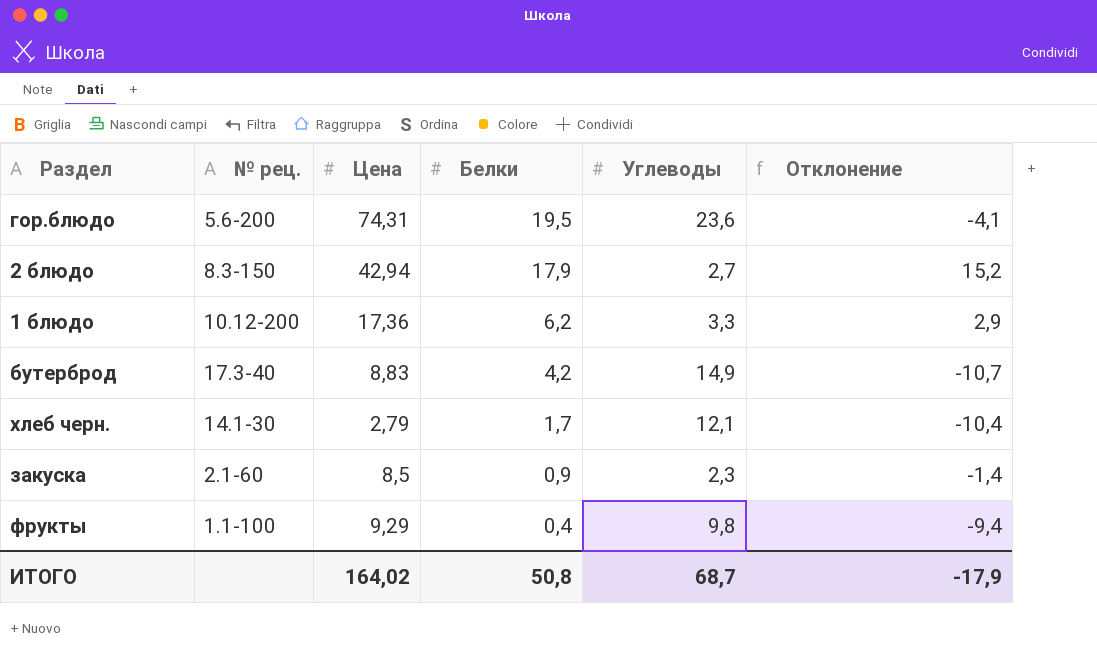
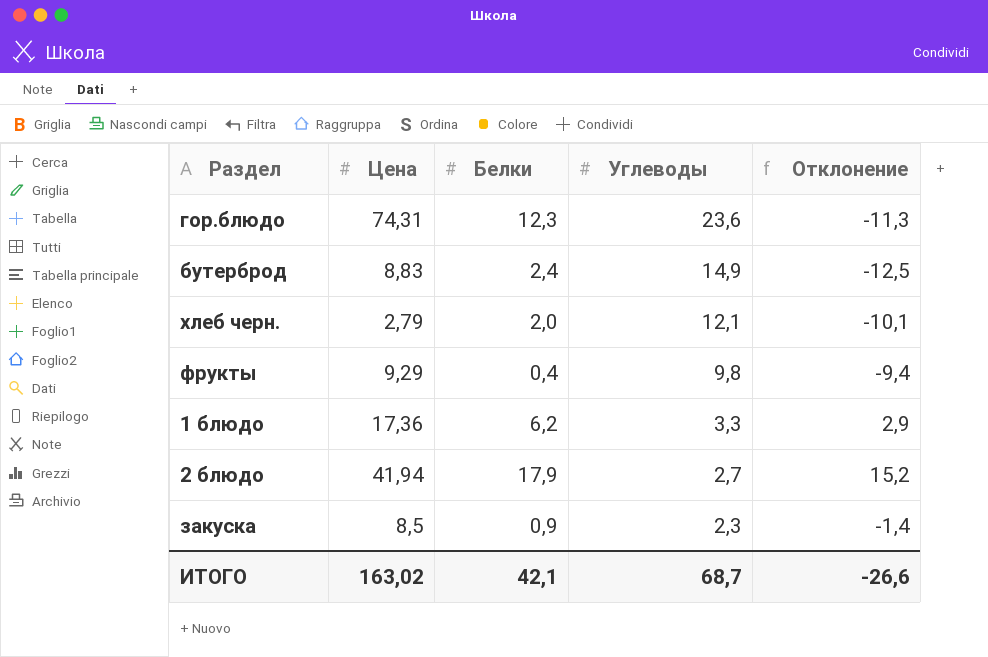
row order: Белки descending -> Углеводы descending
column № рец. | position: 2 -> none
гор.блюдо | Белки: 19,5 -> 12,3
гор.блюдо | Отклонение: -4,1 -> -11,3
бутерброд | Белки: 4,2 -> 2,4
бутерброд | Отклонение: -10,7 -> -12,5
хлеб черн. | Белки: 1,7 -> 2,0
хлеб черн. | Отклонение: -10,4 -> -10,1
2 блюдо | Цена: 42,94 -> 41,94
ИТОГО | Цена: 164,02 -> 163,02
ИТОГО | Белки: 50,8 -> 42,1
ИТОГО | Отклонение: -17,9 -> -26,6

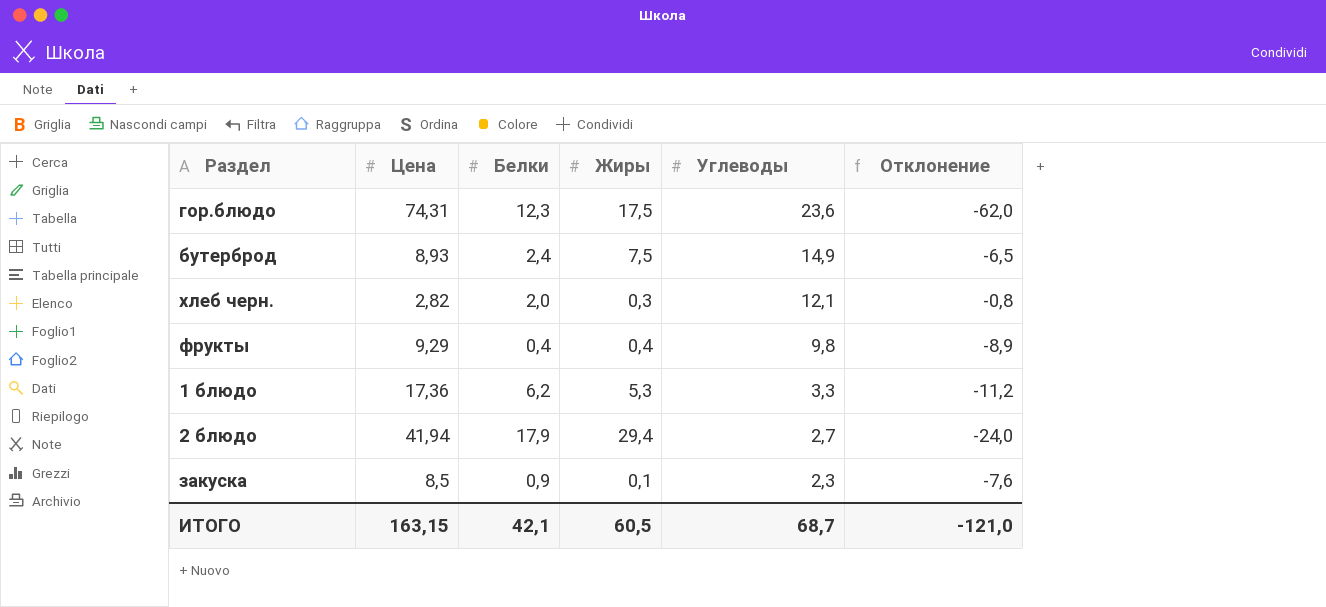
column Жиры | position: none -> 4
column Отклонение | formula: [Белки] - [Углеводы] -> [Белки] - [Цена]
бутерброд | Цена: 8,83 -> 8,93
хлеб черн. | Цена: 2,79 -> 2,82
ИТОГО | Цена: 163,02 -> 163,15
ИТОГО | Отклонение: -26,6 -> -121,0

